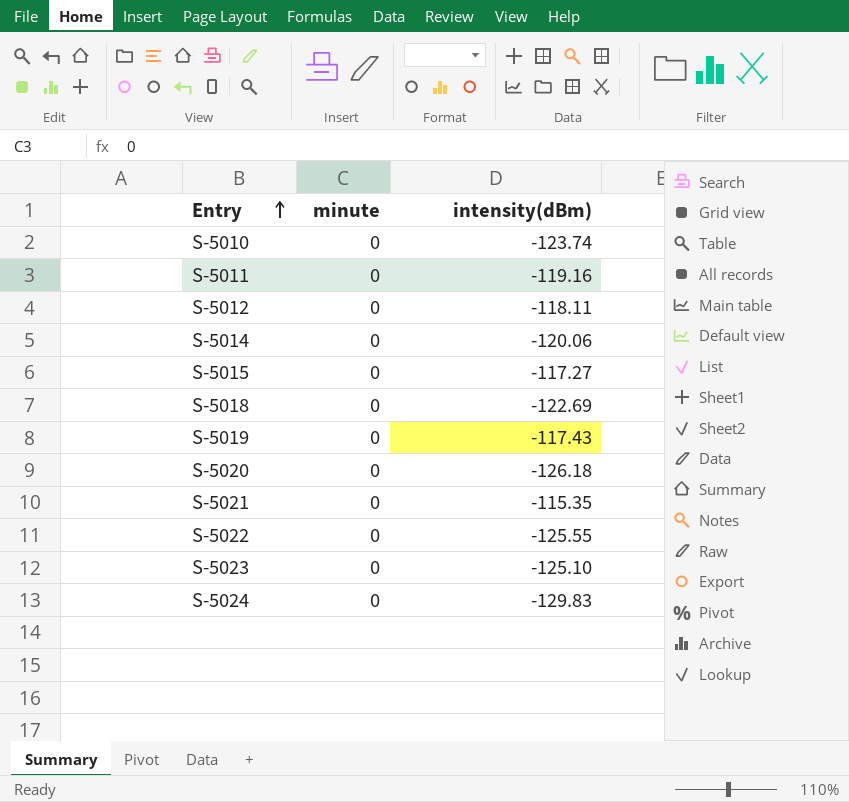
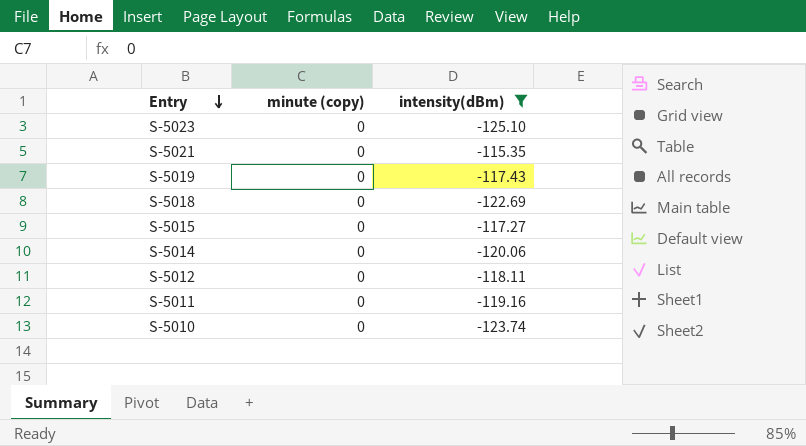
filter: none -> intensity(dBm) >= -125.10
row order: Entry ascending -> Entry descending
column name: minute -> minute (copy)

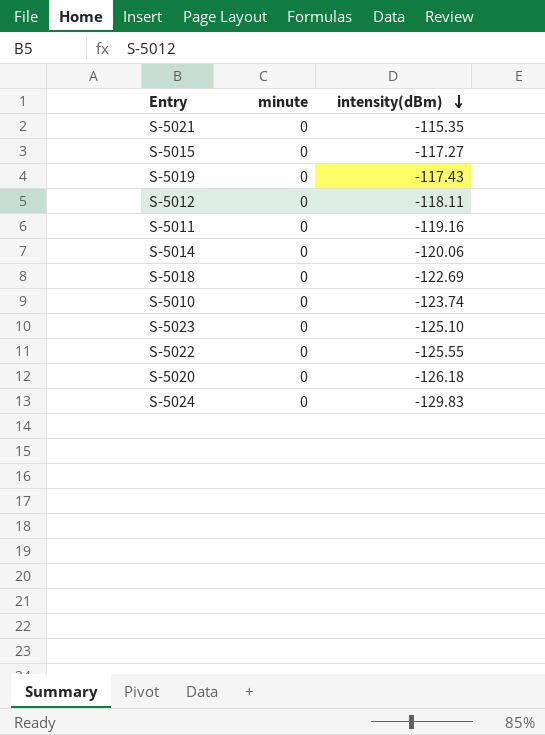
filter: intensity(dBm) >= -125.10 -> none
row order: Entry descending -> intensity(dBm) descending
column name: minute (copy) -> minute

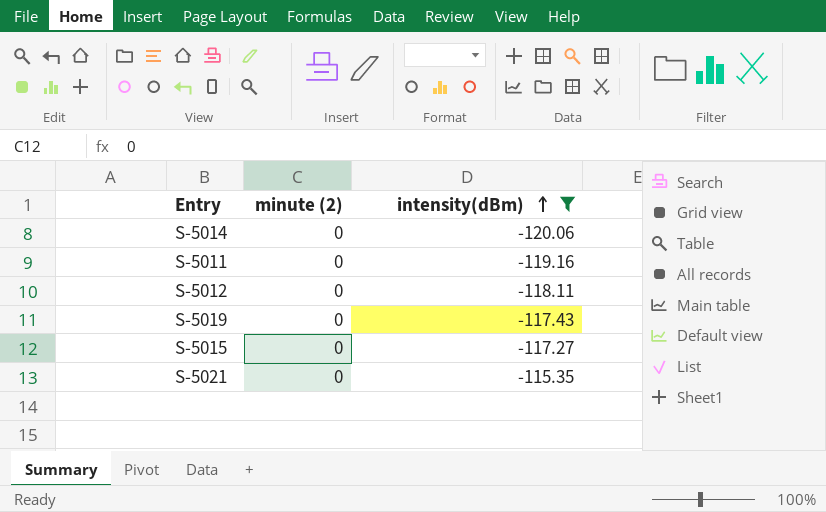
filter: none -> intensity(dBm) >= -120.06
row order: intensity(dBm) descending -> intensity(dBm) ascending
column name: minute -> minute (2)

